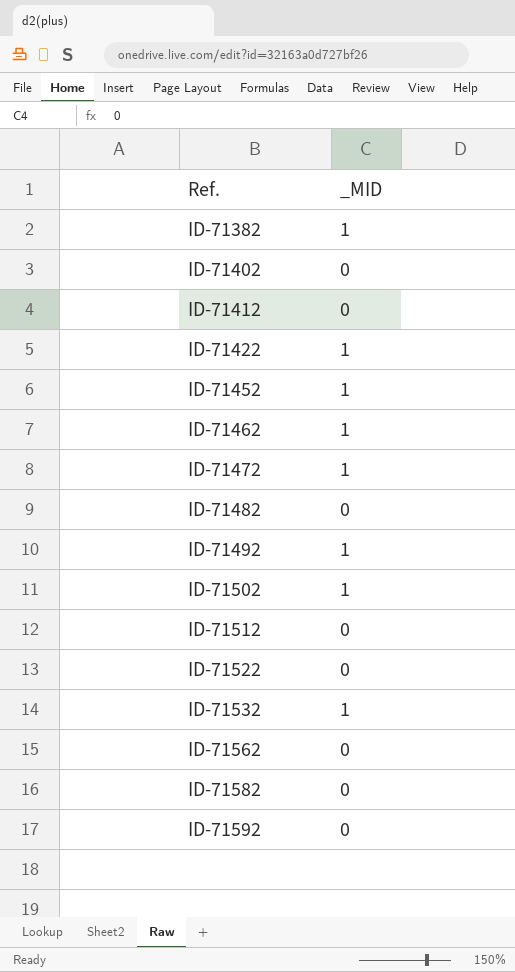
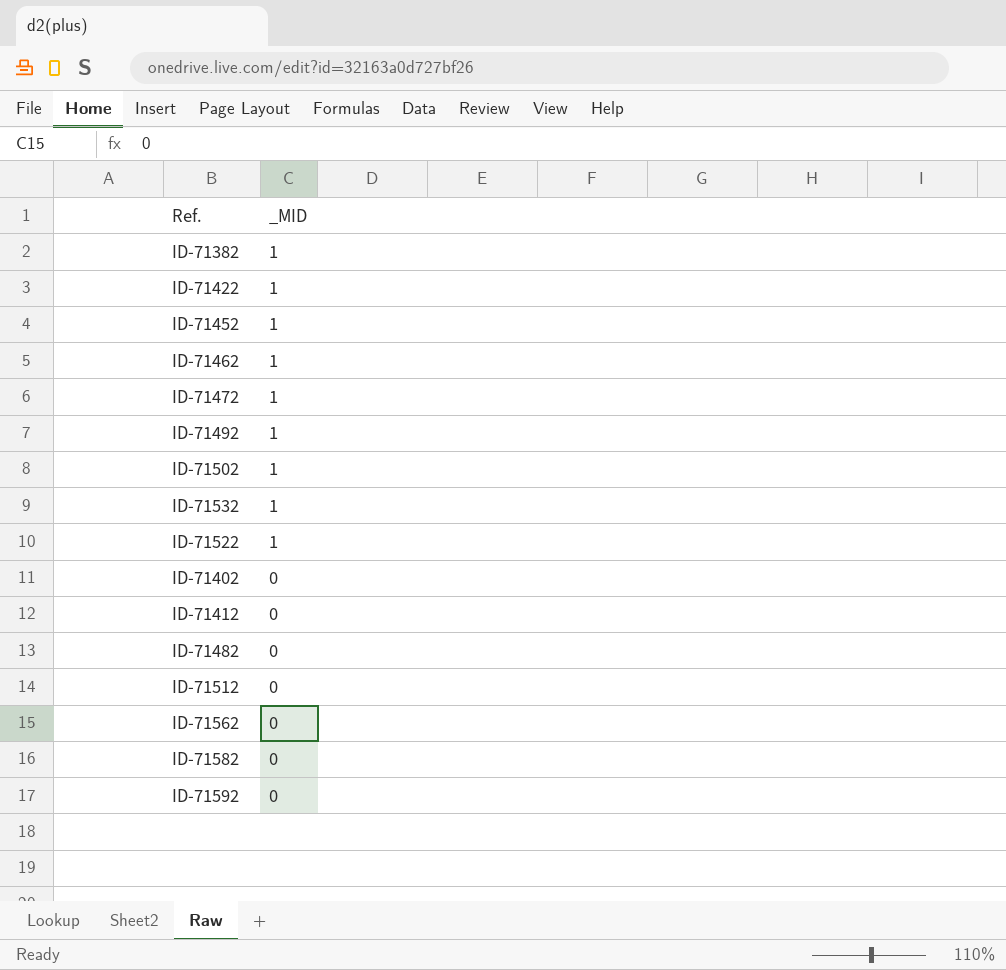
row order: Ref. ascending -> _MID descending
ID-71522 | _MID: 0 -> 1

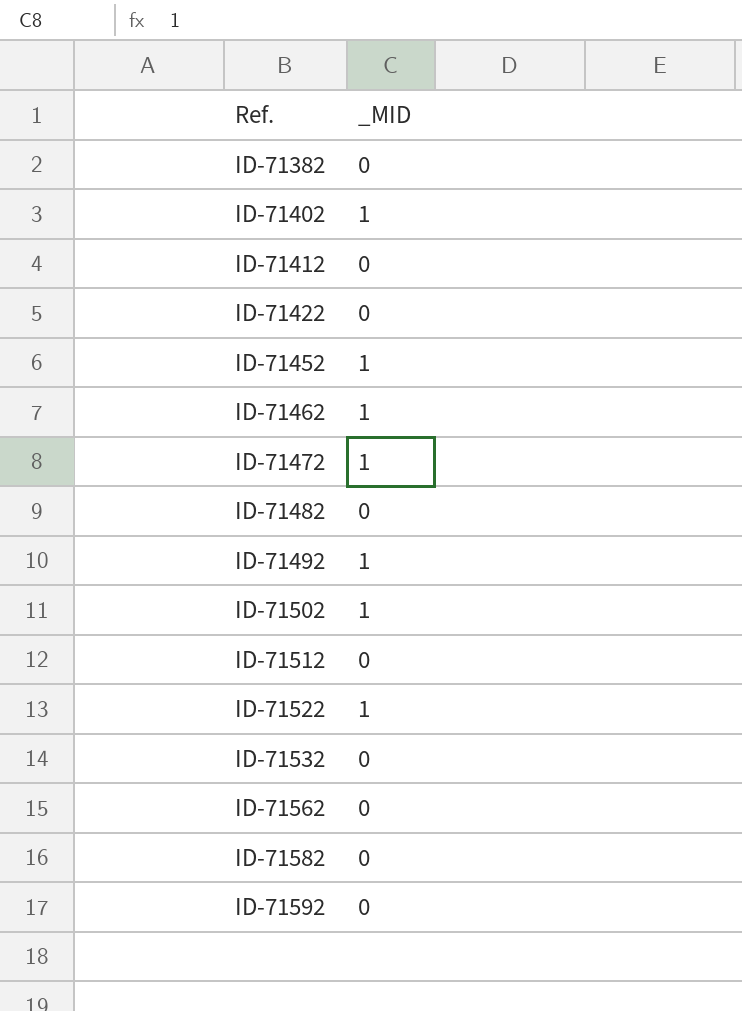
row order: _MID descending -> Ref. ascending
ID-71382 | _MID: 1 -> 0
ID-71402 | _MID: 0 -> 1
ID-71422 | _MID: 1 -> 0
ID-71532 | _MID: 1 -> 0

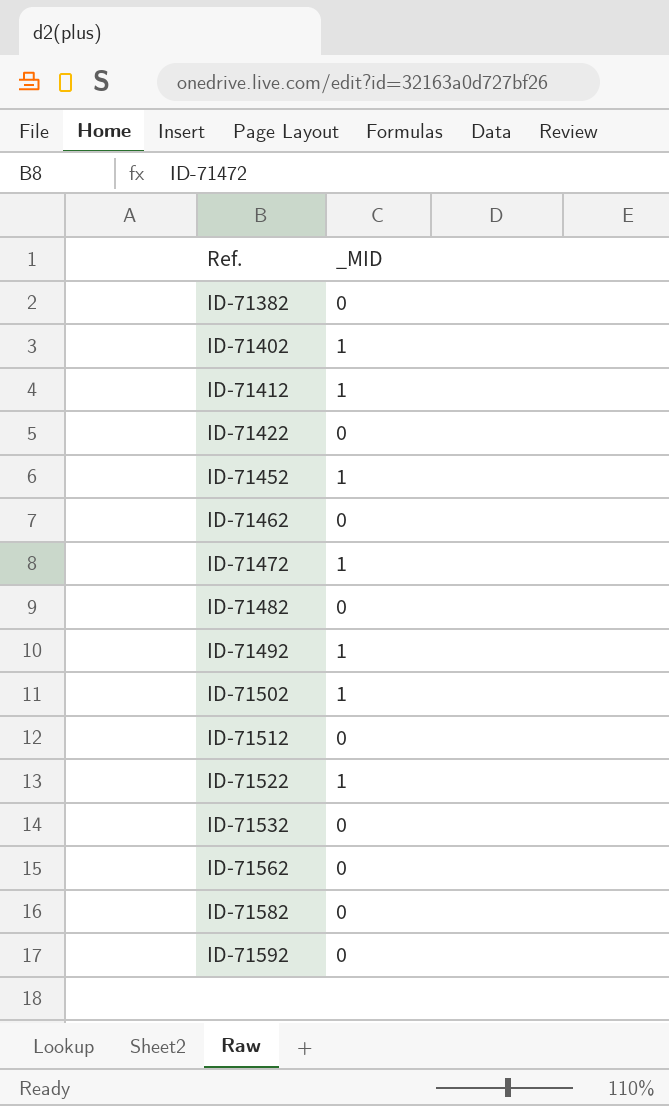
ID-71412 | _MID: 0 -> 1
ID-71462 | _MID: 1 -> 0

